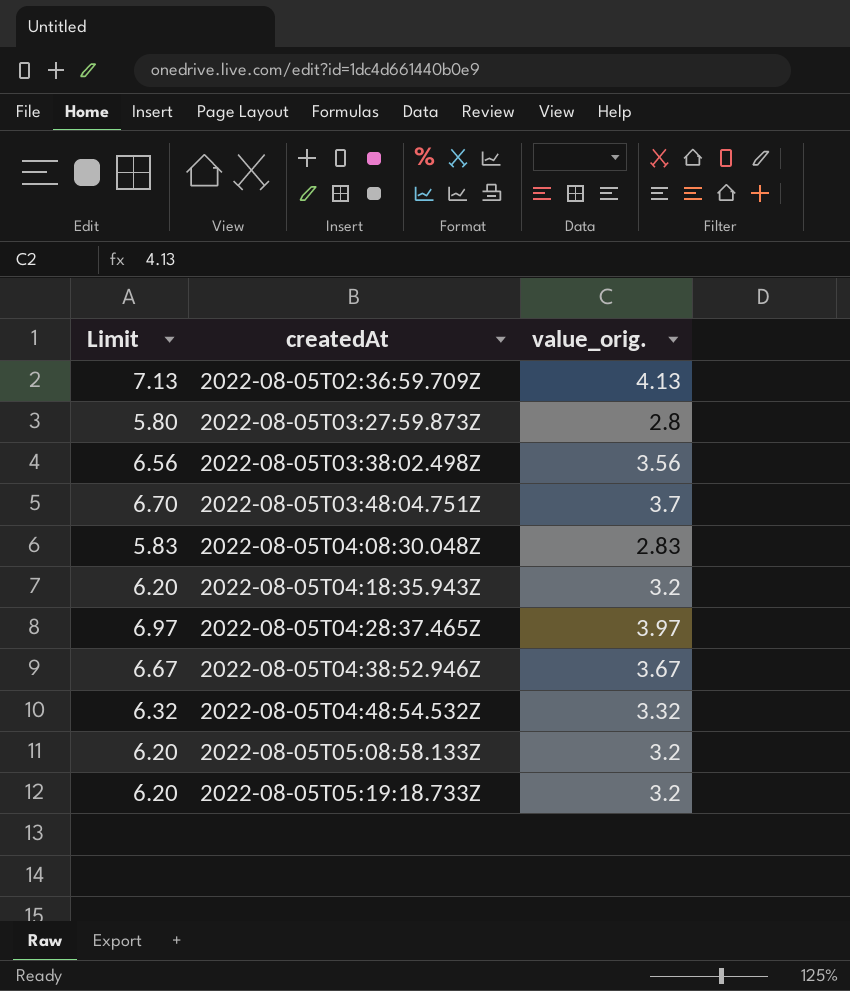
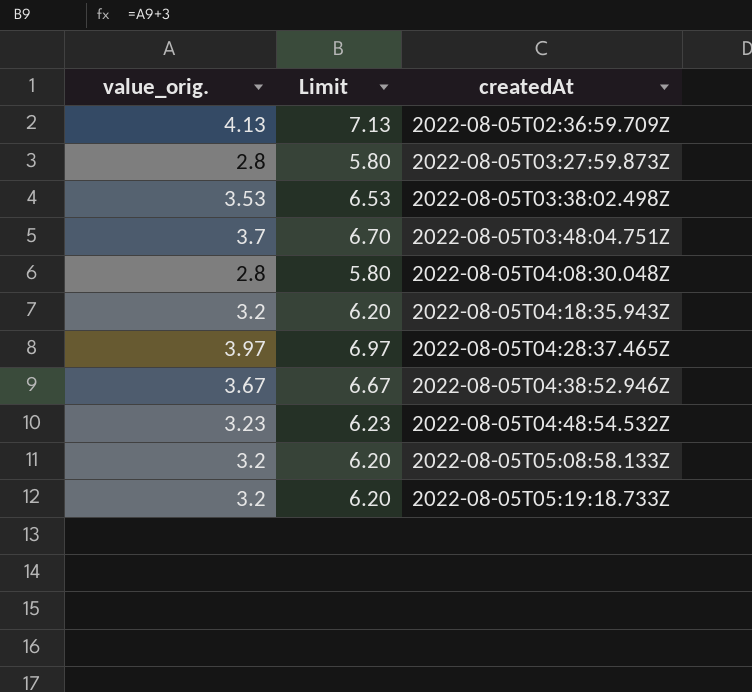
column value_orig. | position: 3 -> 1
2022-08-05T03:38:02.498Z | value_orig.: 3.56 -> 3.53
2022-08-05T03:38:02.498Z | Limit: 6.56 -> 6.53
2022-08-05T04:08:30.048Z | value_orig.: 2.83 -> 2.8
2022-08-05T04:08:30.048Z | Limit: 5.83 -> 5.80
2022-08-05T04:48:54.532Z | value_orig.: 3.32 -> 3.23
2022-08-05T04:48:54.532Z | Limit: 6.32 -> 6.23

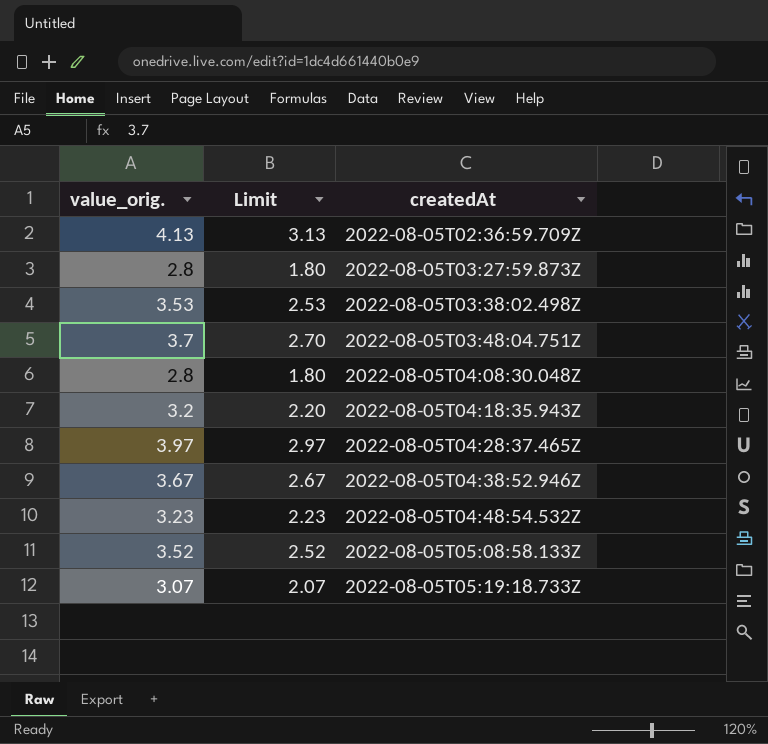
column Limit | formula: [value_orig.] + 3 -> [value_orig.] - 1
2022-08-05T05:08:58.133Z | value_orig.: 3.2 -> 3.52
2022-08-05T05:19:18.733Z | value_orig.: 3.2 -> 3.07

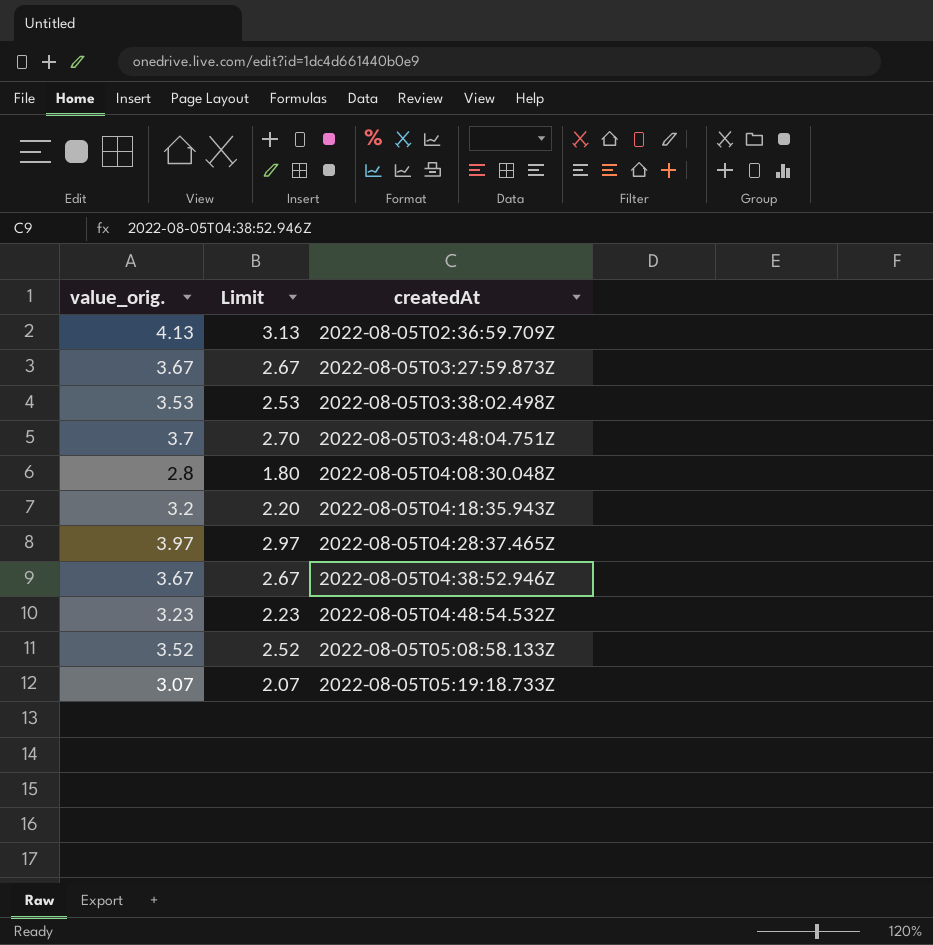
2022-08-05T03:27:59.873Z | value_orig.: 2.8 -> 3.67
2022-08-05T03:27:59.873Z | Limit: 1.80 -> 2.67

